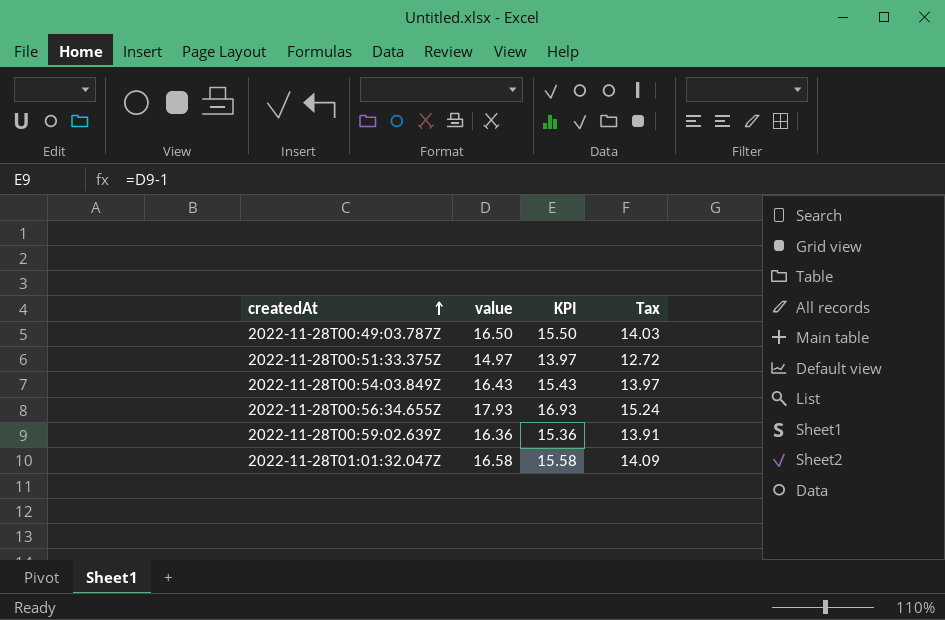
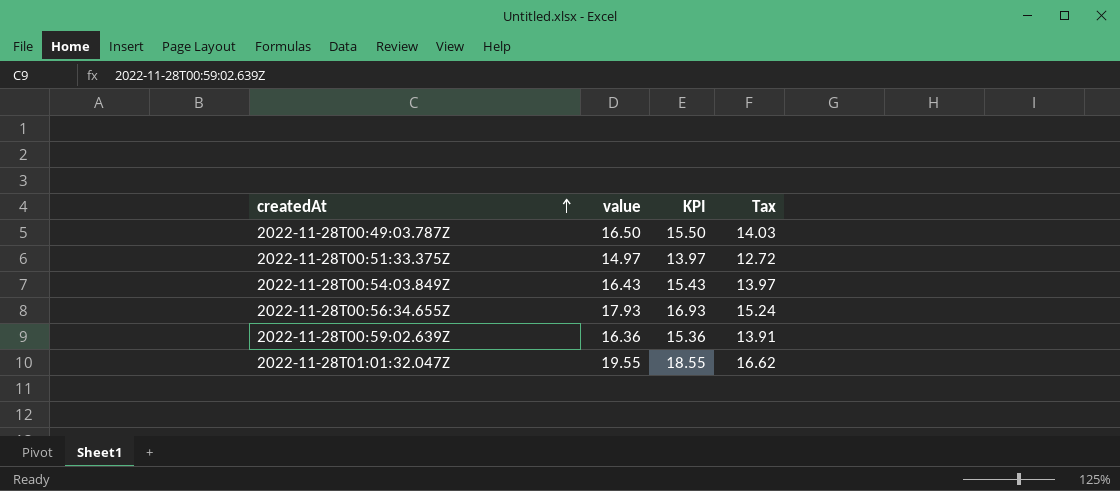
2022-11-28T01:01:32.047Z | value: 16.58 -> 19.55
2022-11-28T01:01:32.047Z | KPI: 15.58 -> 18.55
2022-11-28T01:01:32.047Z | Tax: 14.09 -> 16.62

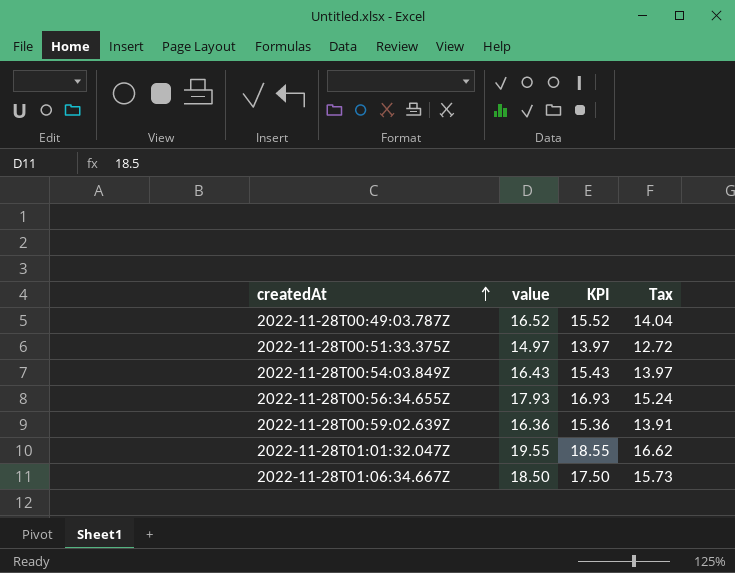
2022-11-28T00:49:03.787Z | value: 16.50 -> 16.52
2022-11-28T00:49:03.787Z | KPI: 15.50 -> 15.52
2022-11-28T00:49:03.787Z | Tax: 14.03 -> 14.04
row 2022-11-28T01:06:34.667Z: none -> 18.50 | 17.50 | 15.73

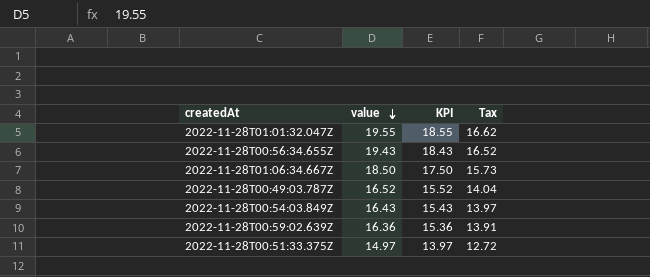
row order: createdAt ascending -> value descending
2022-11-28T00:56:34.655Z | value: 17.93 -> 19.43
2022-11-28T00:56:34.655Z | KPI: 16.93 -> 18.43
2022-11-28T00:56:34.655Z | Tax: 15.24 -> 16.52

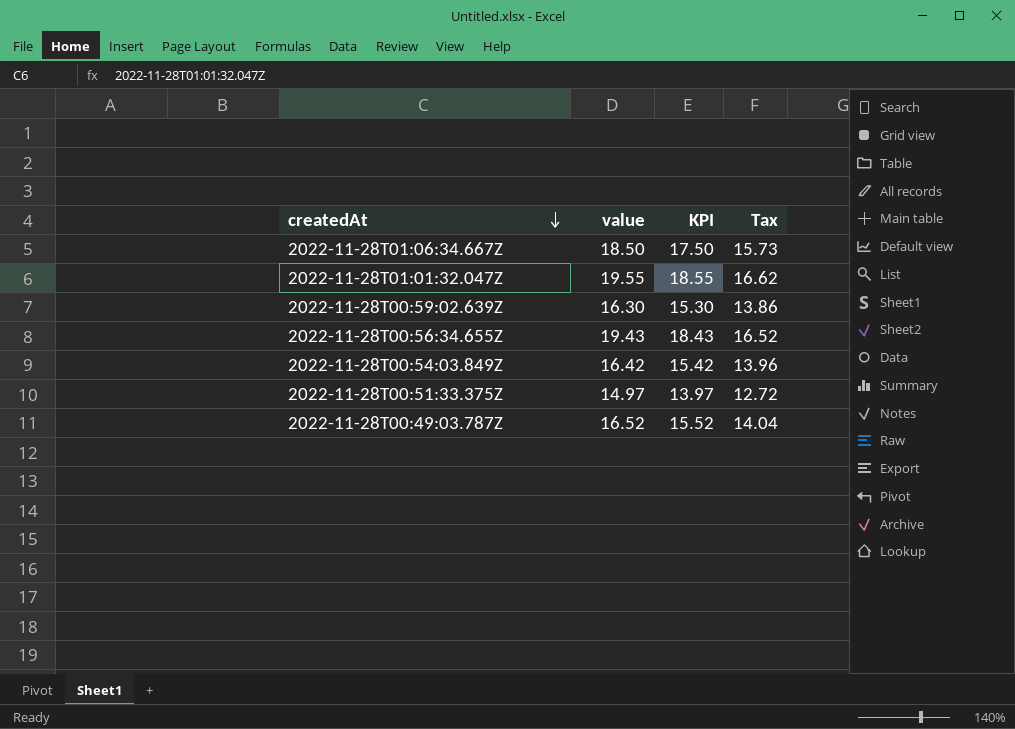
row order: value descending -> createdAt descending
2022-11-28T00:59:02.639Z | value: 16.36 -> 16.30
2022-11-28T00:59:02.639Z | KPI: 15.36 -> 15.30
2022-11-28T00:59:02.639Z | Tax: 13.91 -> 13.86
2022-11-28T00:54:03.849Z | value: 16.43 -> 16.42
2022-11-28T00:54:03.849Z | KPI: 15.43 -> 15.42
2022-11-28T00:54:03.849Z | Tax: 13.97 -> 13.96

